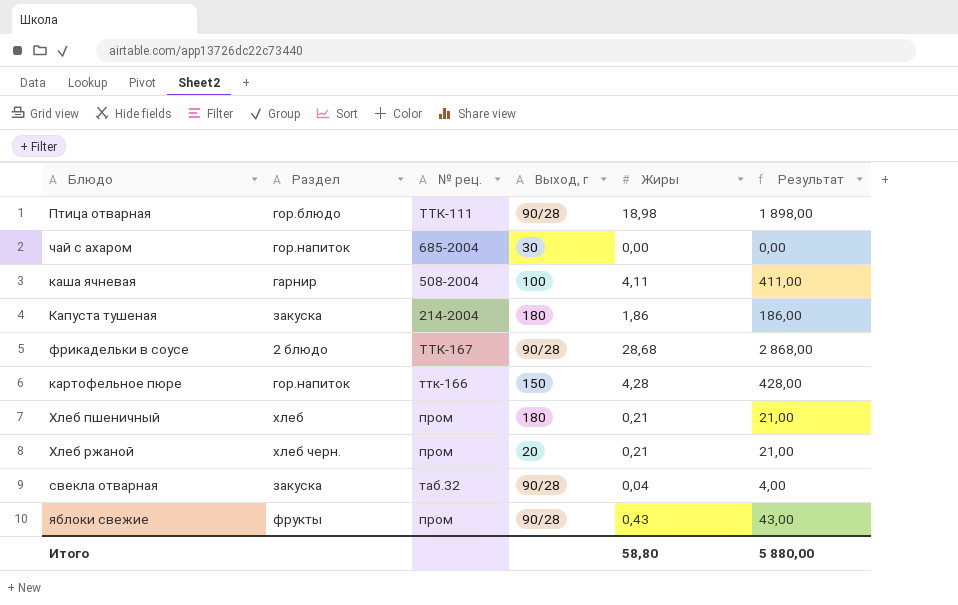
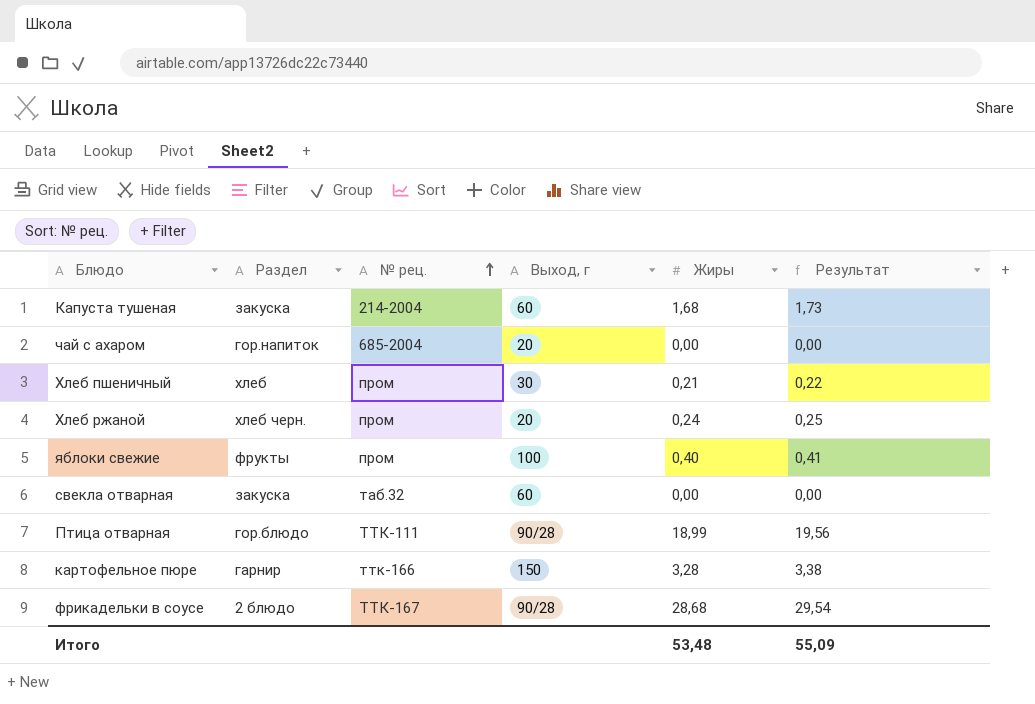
row order: none -> № рец. ascending
column Результат | formula: [Жиры] * 100 -> [Жиры] * 1,03
row каша ячневая: гарнир | 508-2004 | 100 | 4,11 | 411,00 -> none
Капуста тушеная | Выход, г: 180 -> 60
Капуста тушеная | Жиры: 1,86 -> 1,68
чай с ахаром | Выход, г: 30 -> 20
Хлеб пшеничный | Выход, г: 180 -> 30
Хлеб ржаной | Жиры: 0,21 -> 0,24
яблоки свежие | Выход, г: 90/28 -> 100
яблоки свежие | Жиры: 0,43 -> 0,40
свекла отварная | Выход, г: 90/28 -> 60
свекла отварная | Жиры: 0,04 -> 0,00
Птица отварная | Жиры: 18,98 -> 18,99
картофельное пюре | Раздел: гор.напиток -> гарнир
картофельное пюре | Жиры: 4,28 -> 3,28
Итого | Жиры: 58,80 -> 53,48
Итого | Результат: 5 880,00 -> 55,09

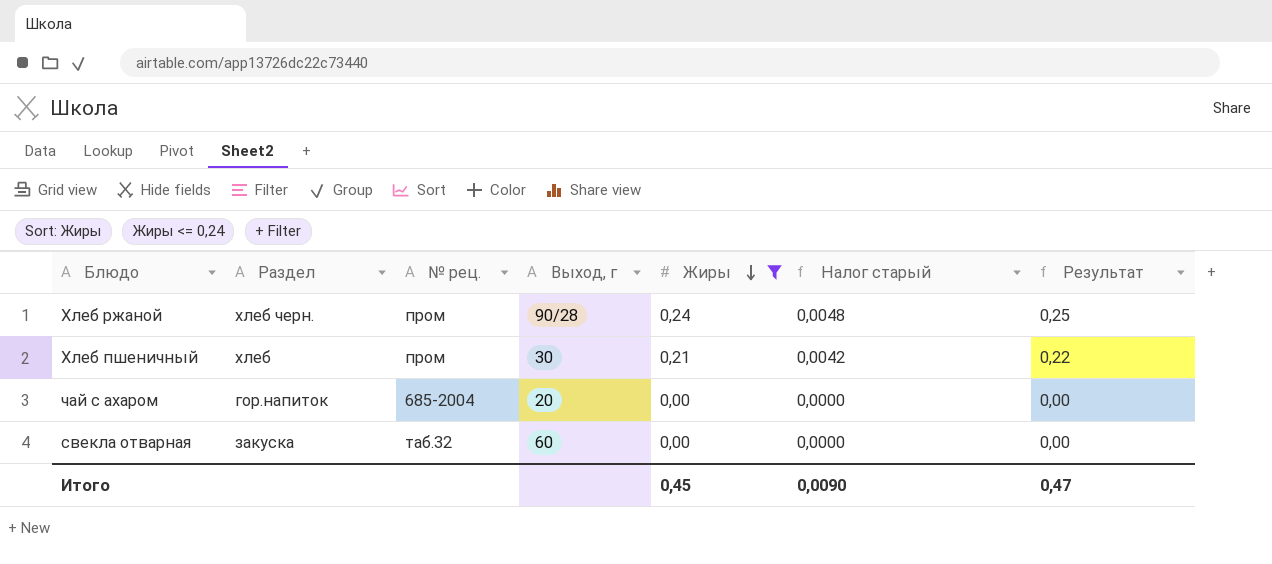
filter: none -> Жиры <= 0,24
row order: № рец. ascending -> Жиры descending
column Налог старый | formula: none -> [Жиры] * 0,02
Хлеб ржаной | Выход, г: 20 -> 90/28
Итого | Жиры: 53,48 -> 0,45
Итого | Результат: 55,09 -> 0,47

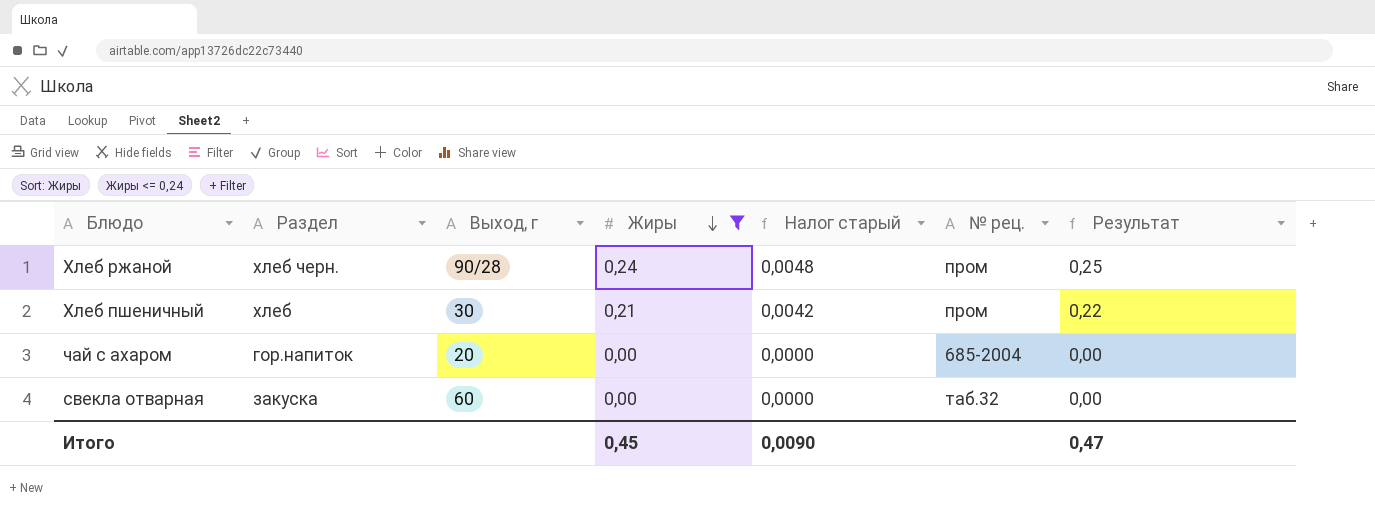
column № рец. | position: 3 -> 6

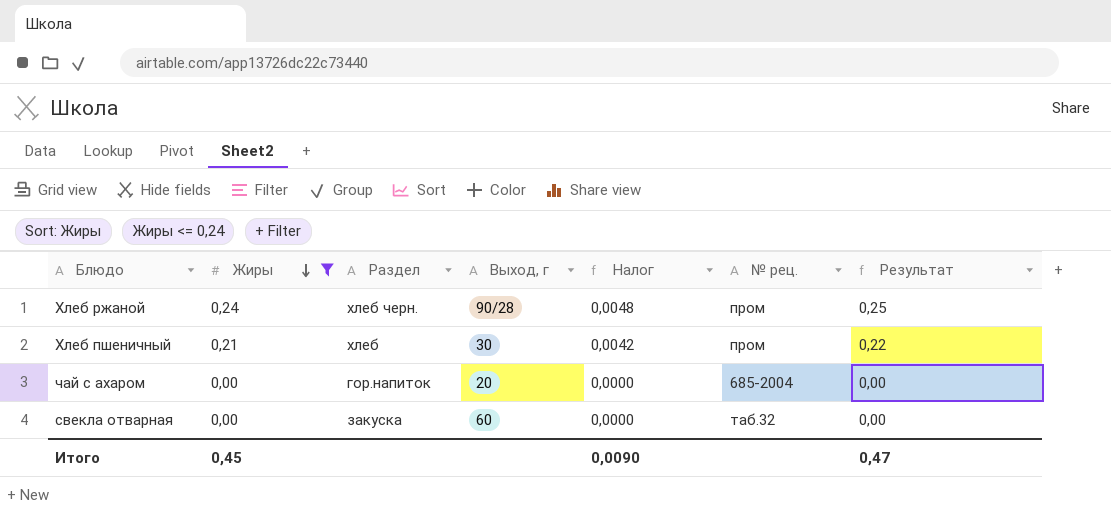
column Жиры | position: 4 -> 2
column name: Налог старый -> Налог

